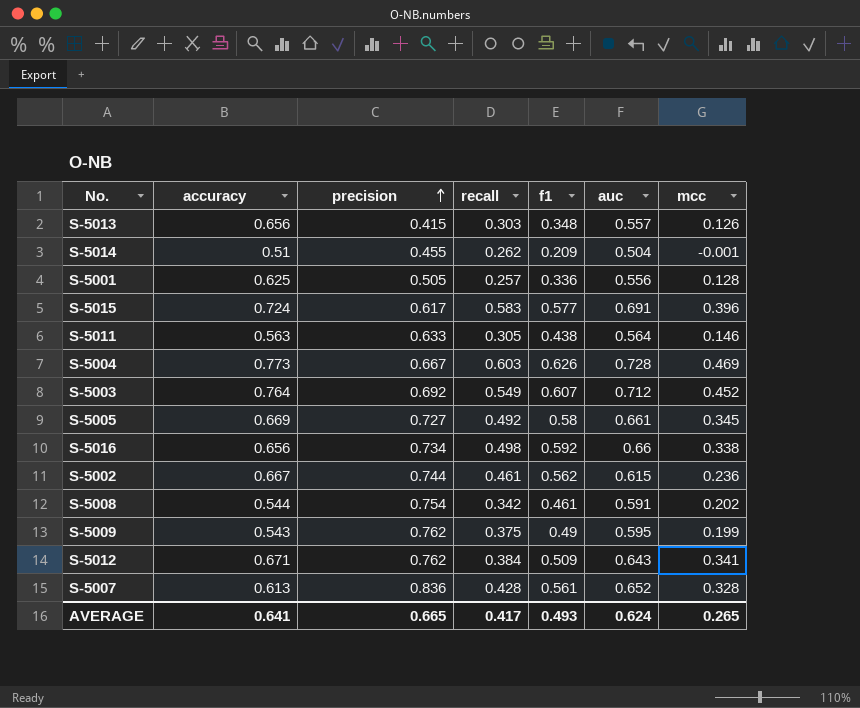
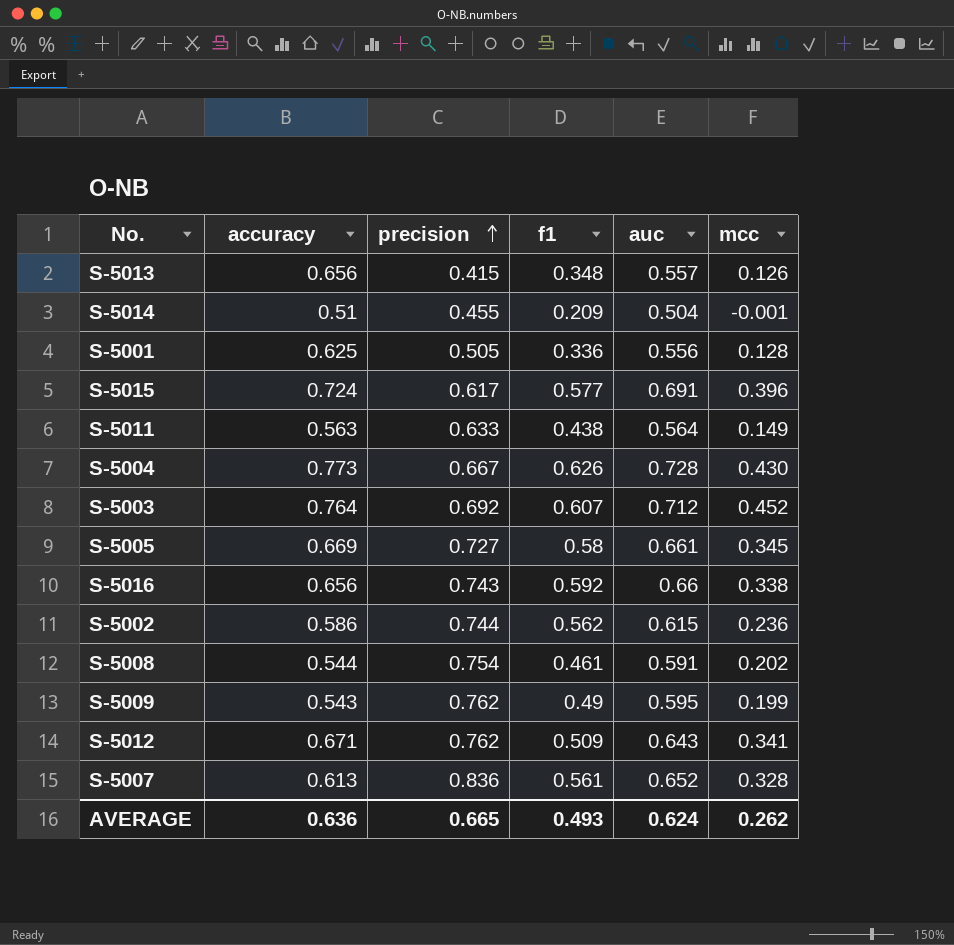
column recall | position: 4 -> none
S-5011 | mcc: 0.146 -> 0.149
S-5004 | mcc: 0.469 -> 0.430
S-5016 | precision: 0.734 -> 0.743
S-5002 | accuracy: 0.667 -> 0.586
AVERAGE | accuracy: 0.641 -> 0.636
AVERAGE | mcc: 0.265 -> 0.262

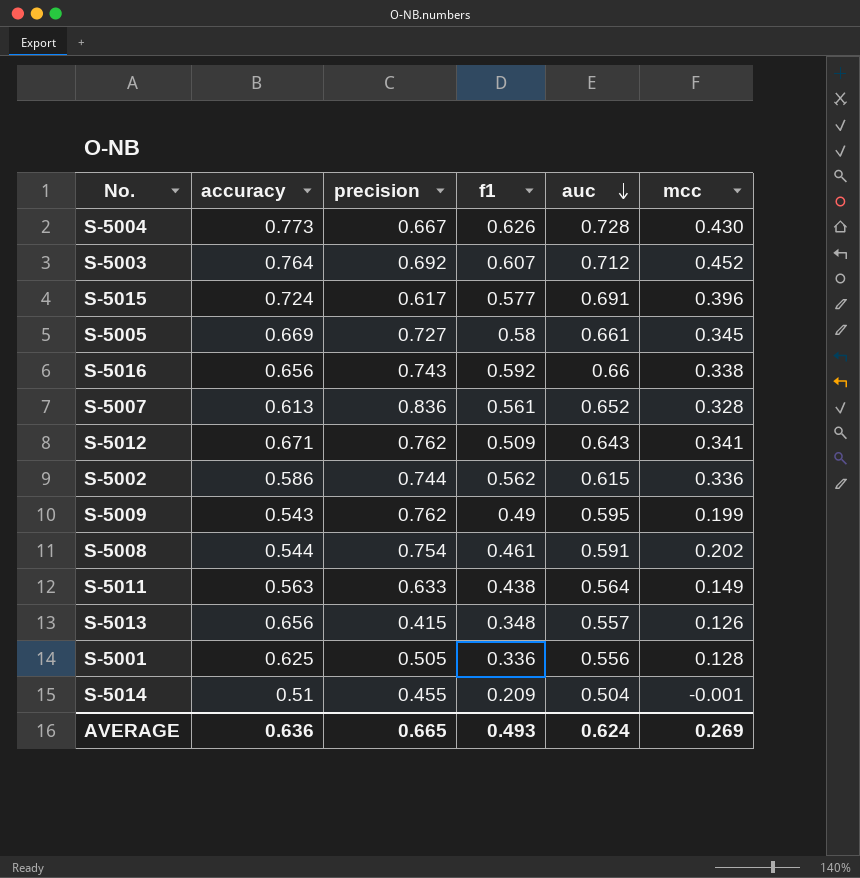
row order: precision ascending -> auc descending
S-5002 | mcc: 0.236 -> 0.336
AVERAGE | mcc: 0.262 -> 0.269

